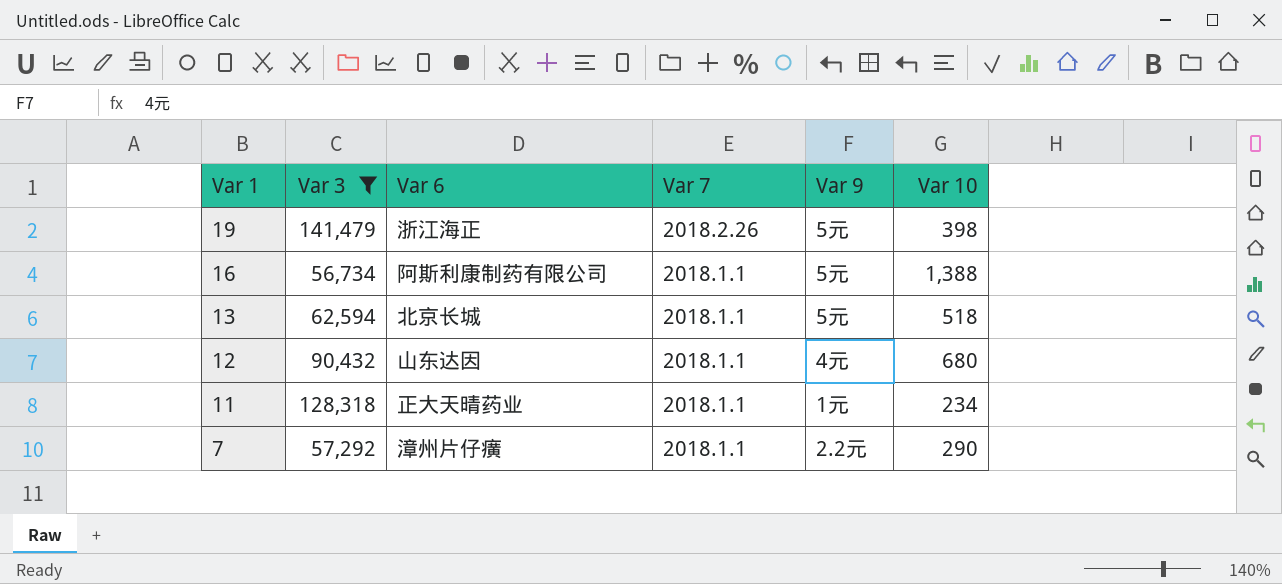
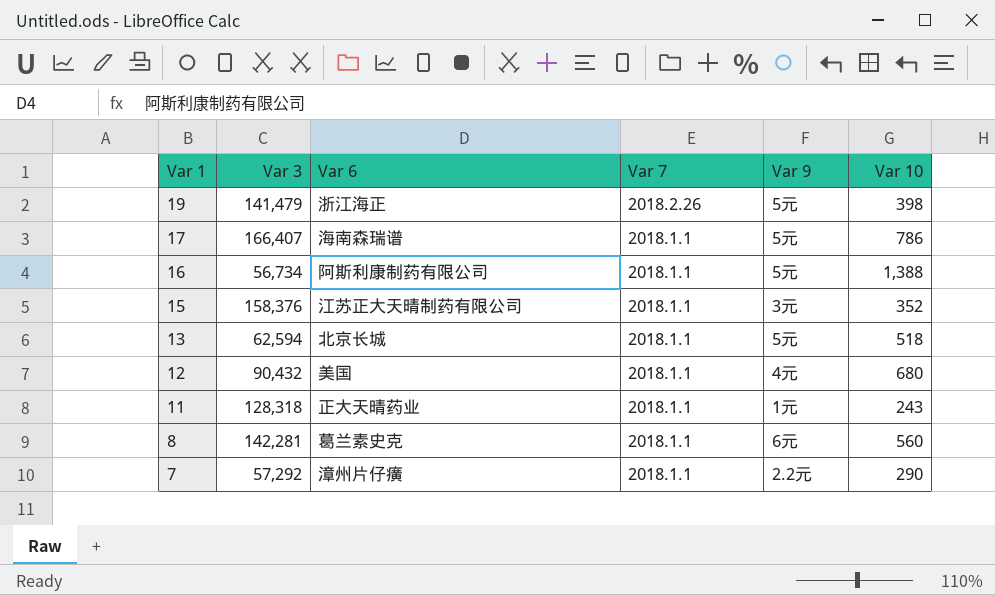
filter: Var 3 <= 141,479 -> none
12 | Var 6: 山东达因 -> 美国
11 | Var 10: 234 -> 243

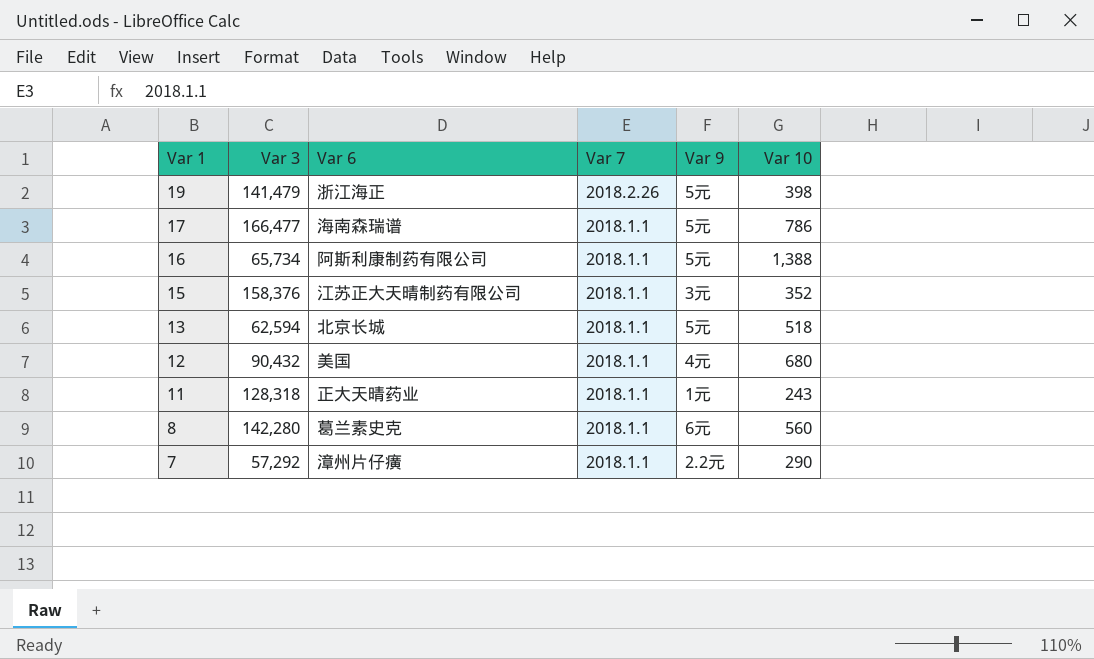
17 | Var 3: 166,407 -> 166,477
16 | Var 3: 56,734 -> 65,734
8 | Var 3: 142,281 -> 142,280

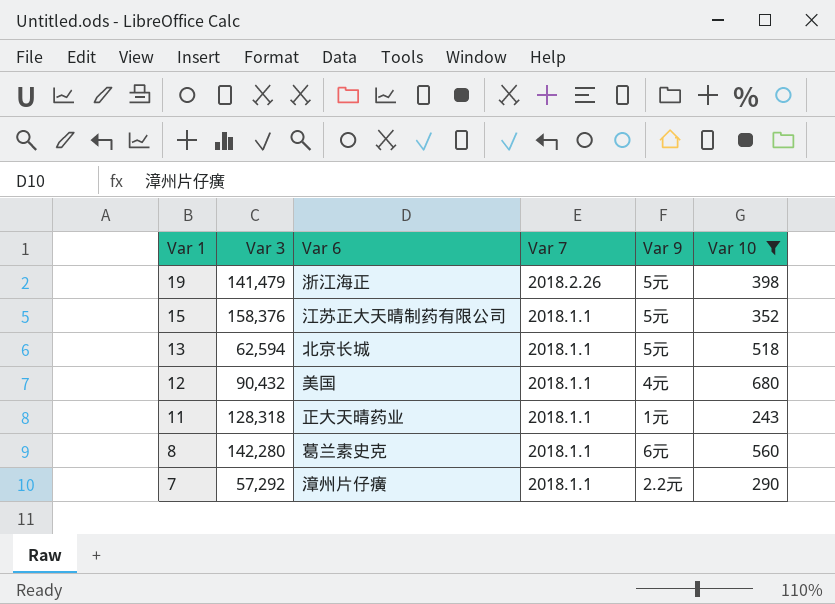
filter: none -> Var 10 <= 680
15 | Var 9: 3元 -> 5元

